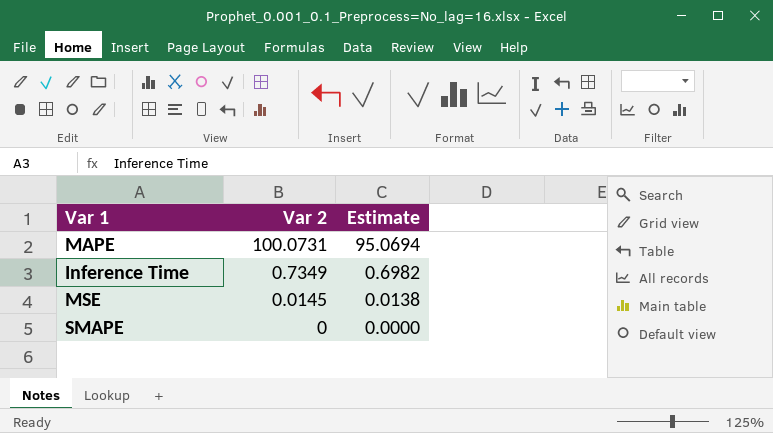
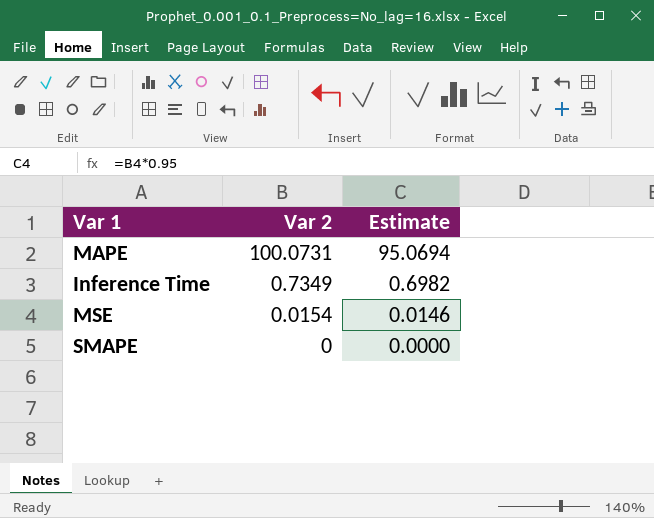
MSE | Var 2: 0.0145 -> 0.0154
MSE | Estimate: 0.0138 -> 0.0146

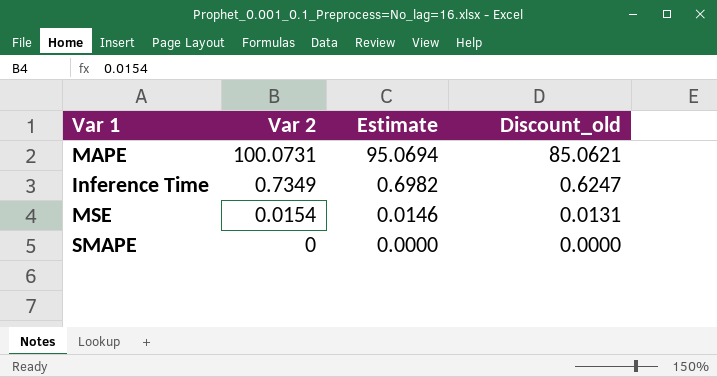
column Discount_old | formula: none -> [Var 2] * 0.85

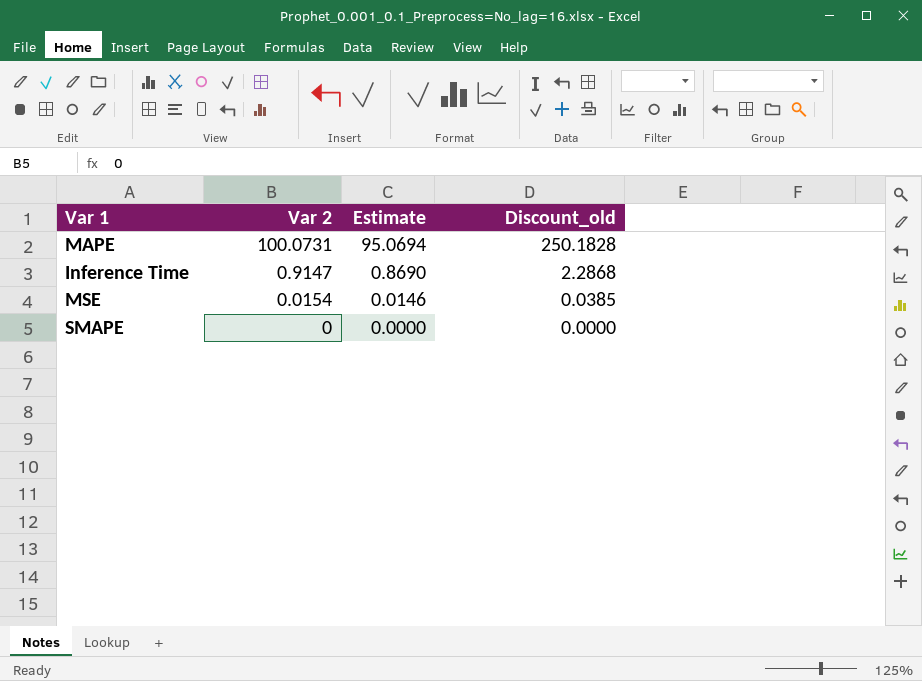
column Discount_old | formula: [Var 2] * 0.85 -> [Var 2] * 2.5
Inference Time | Var 2: 0.7349 -> 0.9147
Inference Time | Estimate: 0.6982 -> 0.8690

